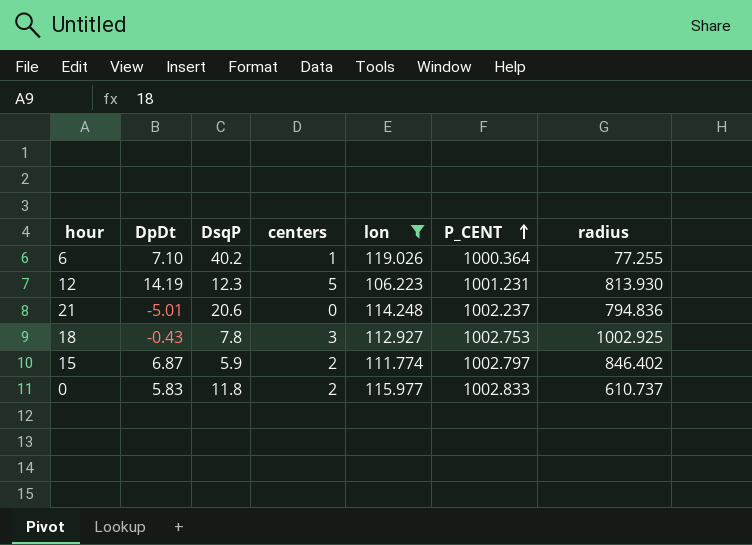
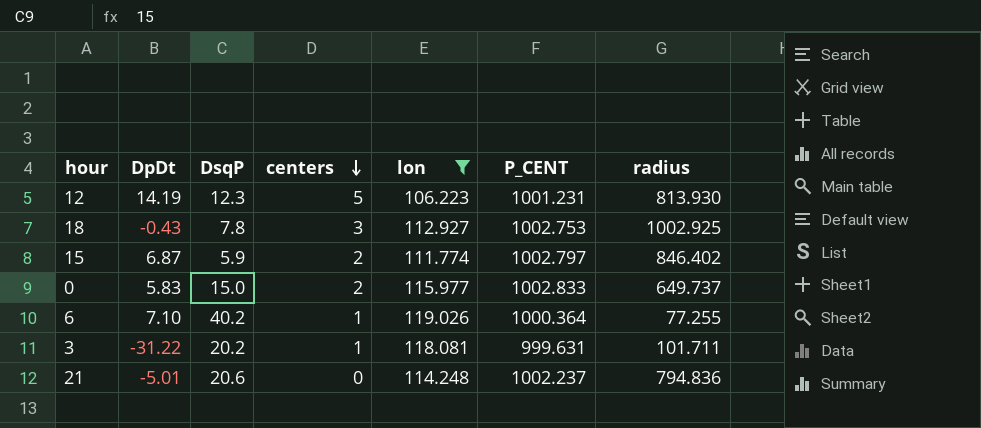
row order: P_CENT ascending -> centers descending
0 | DsqP: 11.8 -> 15.0
0 | radius: 610.737 -> 649.737
row 3: none -> -31.22 | 20.2 | 1 | 118.081 | 999.631 | 101.711

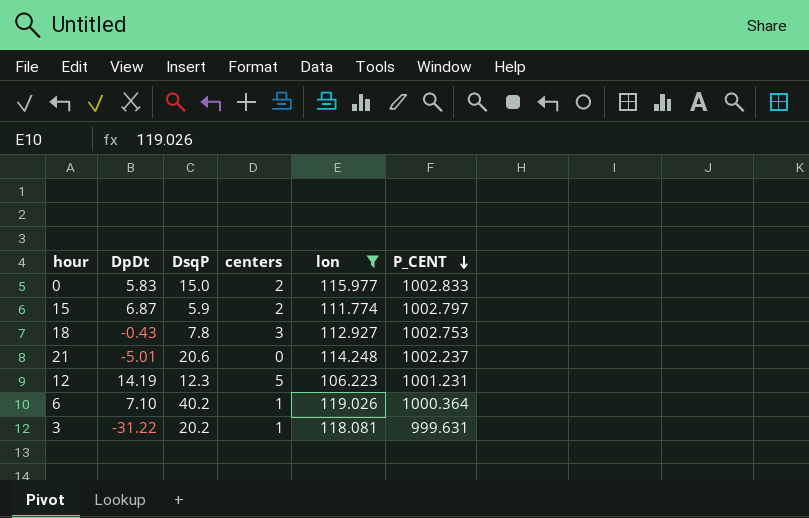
row order: centers descending -> P_CENT descending
column radius | position: 7 -> none

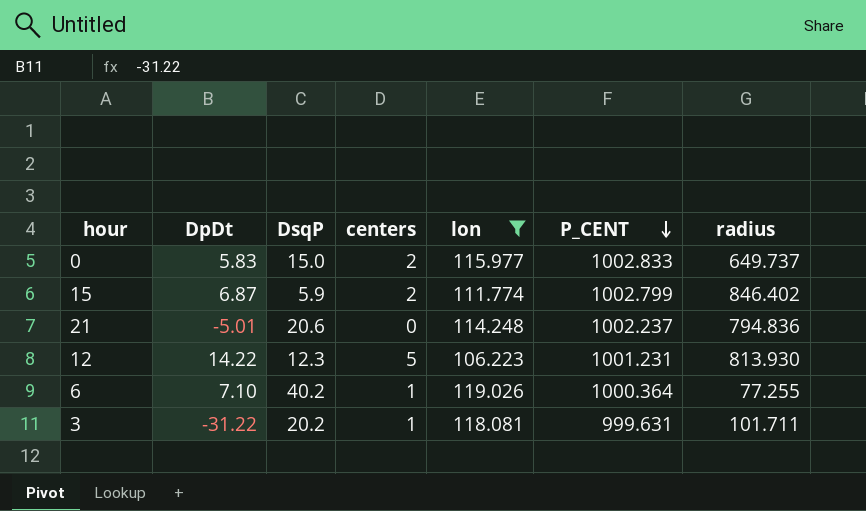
column radius | position: none -> 7
row 18: -0.43 | 7.8 | 3 | 112.927 | 1002.753 -> none
15 | P_CENT: 1002.797 -> 1002.799
12 | DpDt: 14.19 -> 14.22

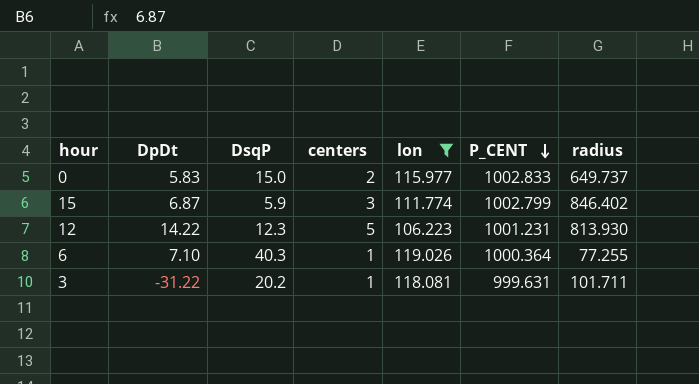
row 21: -5.01 | 20.6 | 0 | 114.248 | 1002.237 | 794.836 -> none
15 | centers: 2 -> 3
6 | DsqP: 40.2 -> 40.3

